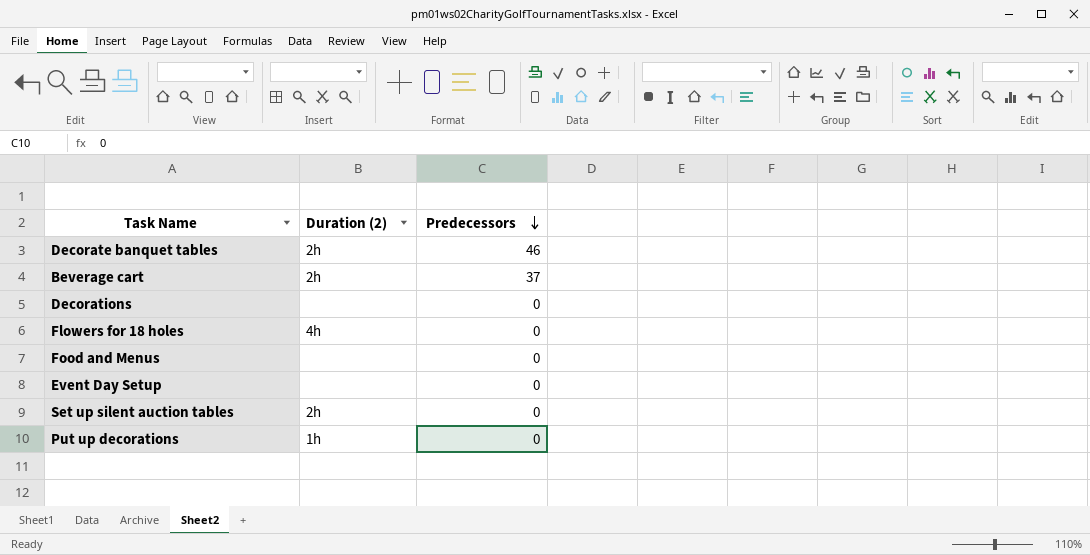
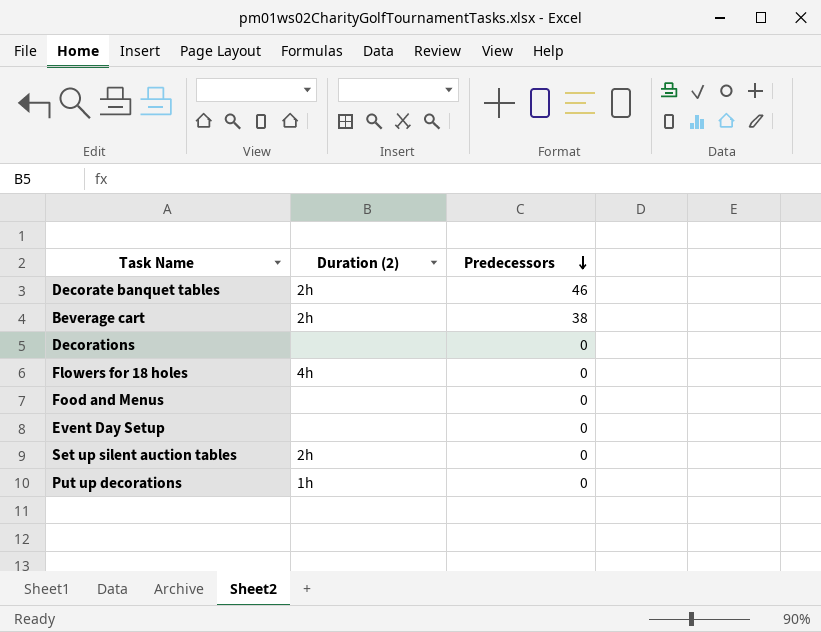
Beverage cart | Predecessors: 37 -> 38

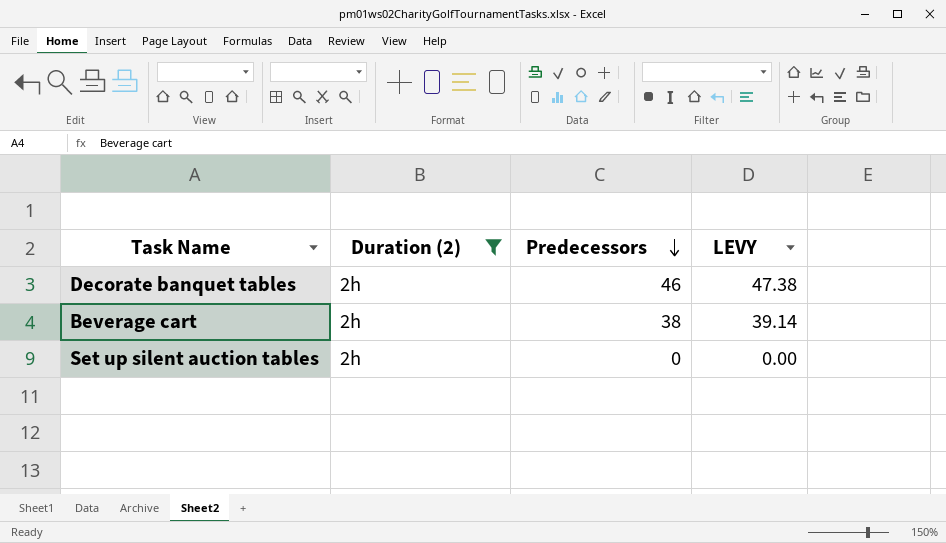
filter: none -> Duration (2) = 2h
column LEVY | formula: none -> [Predecessors] * 1.03

